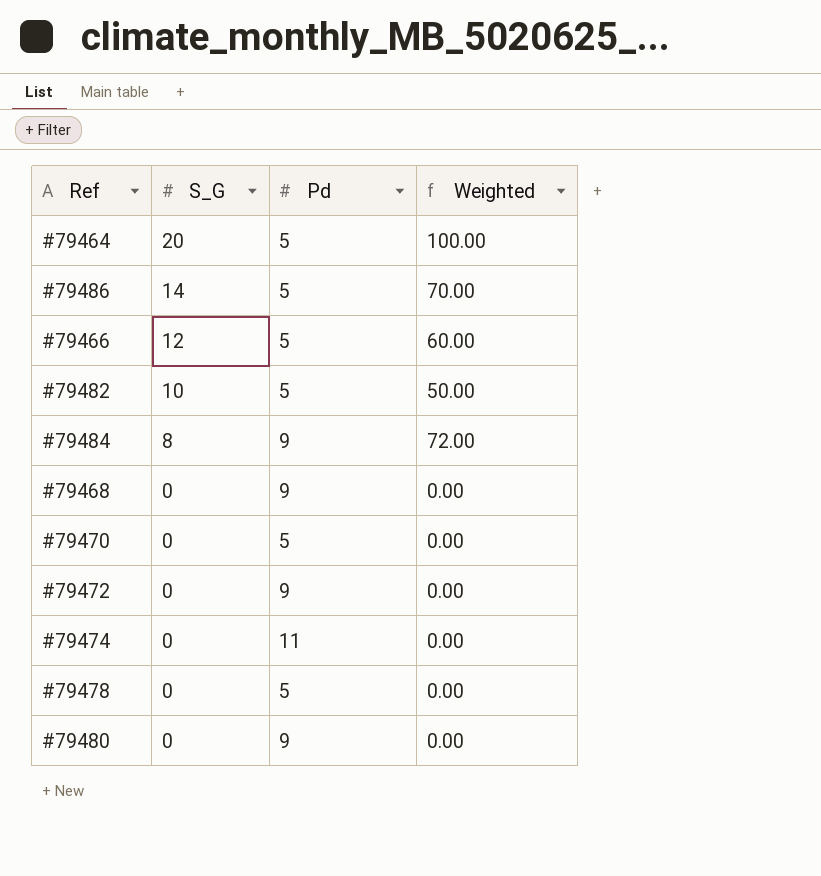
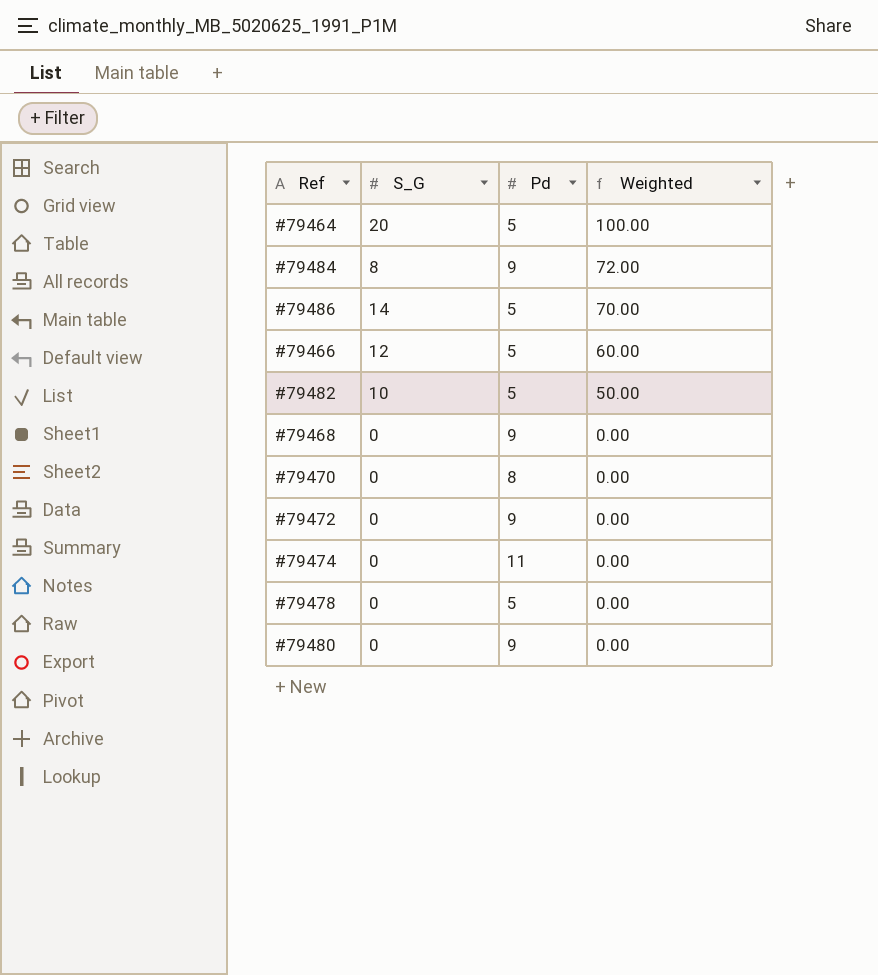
row order: S_G descending -> Weighted descending
#79470 | Pd: 5 -> 8

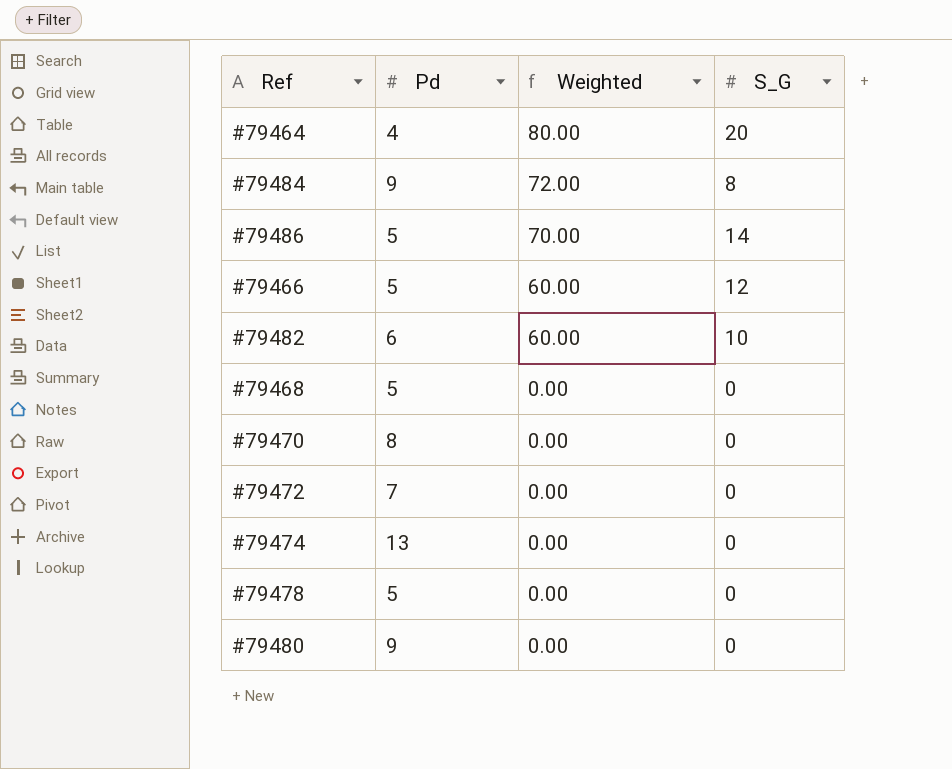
column S_G | position: 2 -> 4
#79464 | Pd: 5 -> 4
#79464 | Weighted: 100.00 -> 80.00
#79482 | Pd: 5 -> 6
#79482 | Weighted: 50.00 -> 60.00
#79468 | Pd: 9 -> 5
#79472 | Pd: 9 -> 7
#79474 | Pd: 11 -> 13

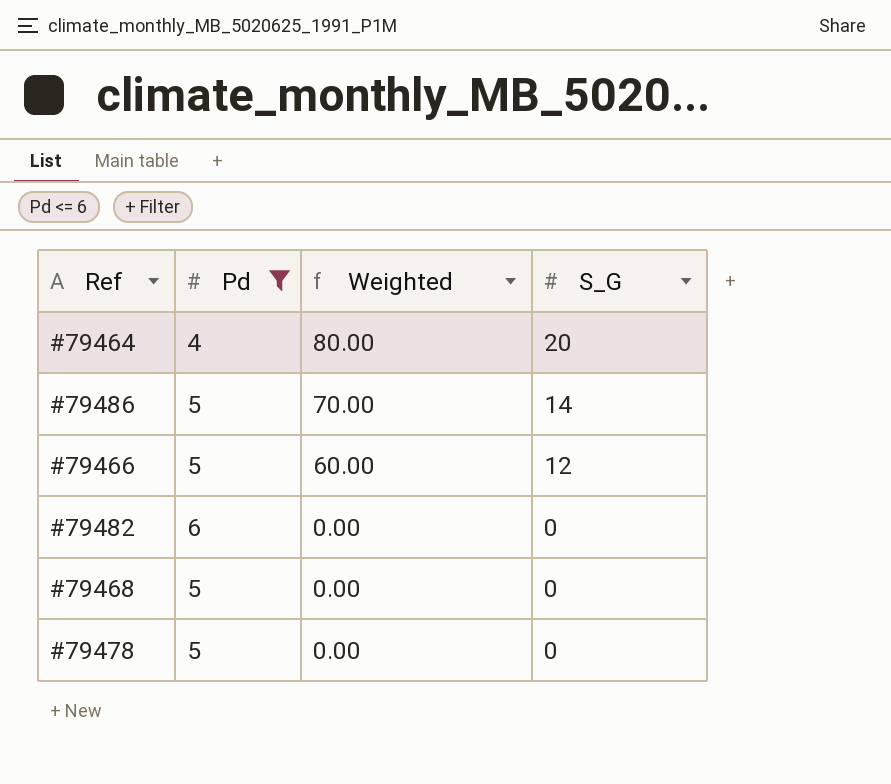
filter: none -> Pd <= 6
#79482 | Weighted: 60.00 -> 0.00
#79482 | S_G: 10 -> 0

